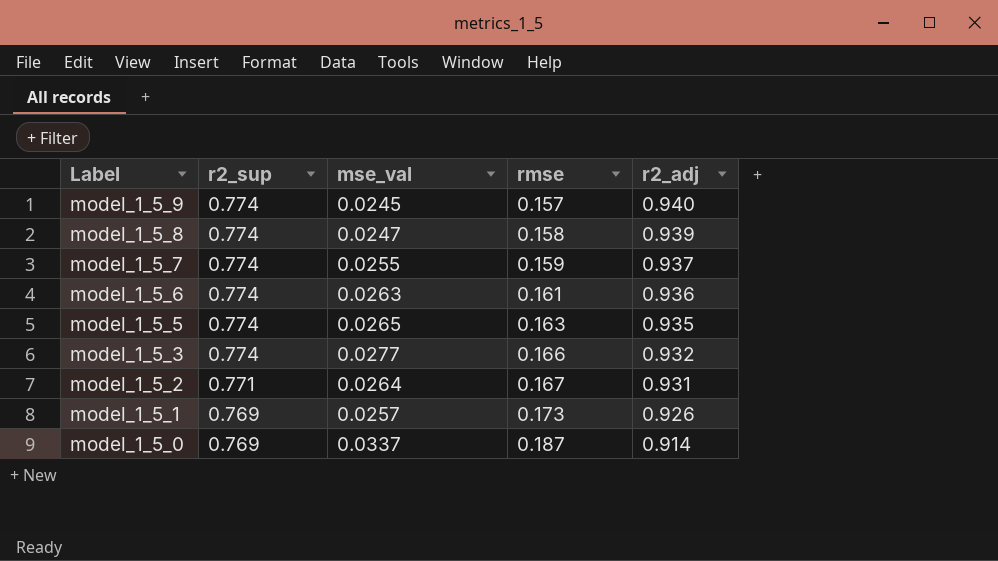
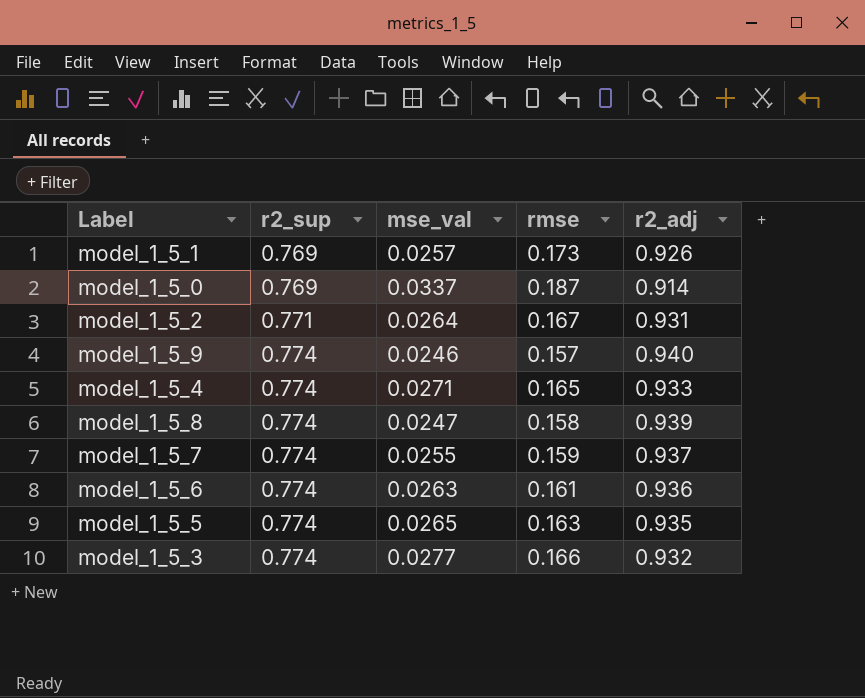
row order: Label descending -> r2_sup ascending
model_1_5_9 | mse_val: 0.0245 -> 0.0246
row model_1_5_4: none -> 0.774 | 0.0271 | 0.165 | 0.933

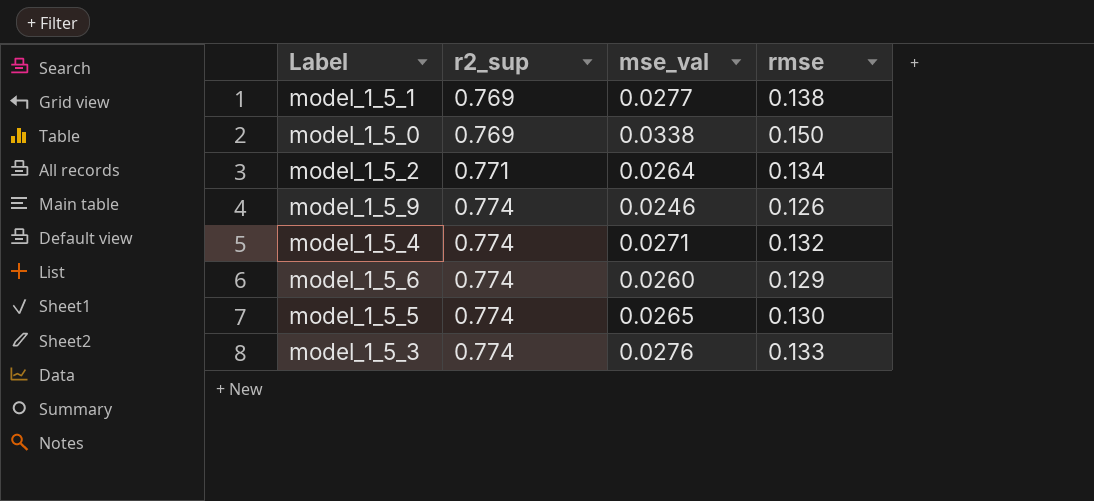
column r2_adj | position: 5 -> none
row model_1_5_8: 0.774 | 0.0247 | 0.158 | 0.939 -> none
row model_1_5_7: 0.774 | 0.0255 | 0.159 | 0.937 -> none
model_1_5_1 | mse_val: 0.0257 -> 0.0277
model_1_5_1 | rmse: 0.173 -> 0.138
model_1_5_0 | mse_val: 0.0337 -> 0.0338
model_1_5_0 | rmse: 0.187 -> 0.150
model_1_5_2 | rmse: 0.167 -> 0.134
model_1_5_9 | rmse: 0.157 -> 0.126
model_1_5_4 | rmse: 0.165 -> 0.132
model_1_5_6 | mse_val: 0.0263 -> 0.0260
model_1_5_6 | rmse: 0.161 -> 0.129
model_1_5_5 | rmse: 0.163 -> 0.130
model_1_5_3 | mse_val: 0.0277 -> 0.0276
model_1_5_3 | rmse: 0.166 -> 0.133

